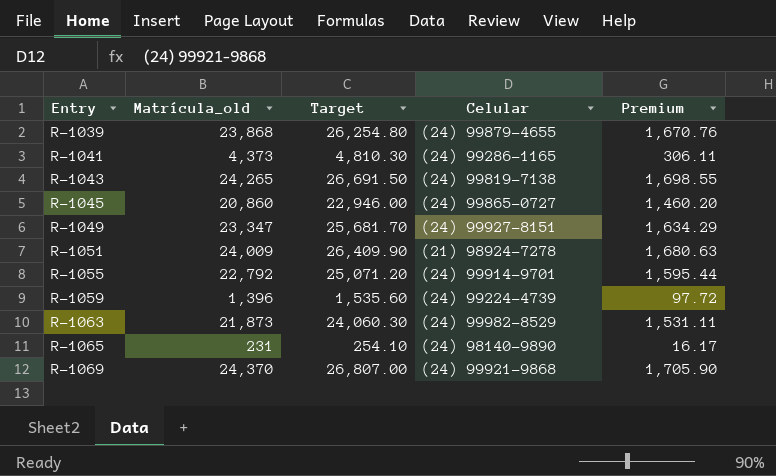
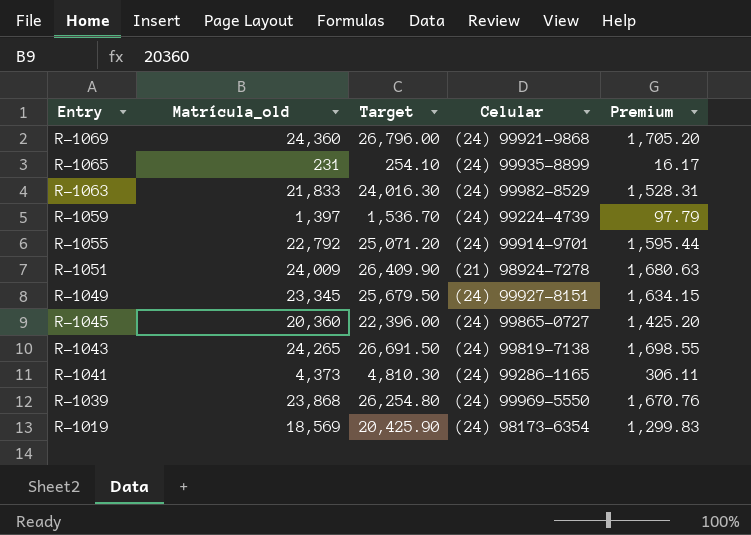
row order: Entry ascending -> Entry descending
R-1069 | Matrícula_old: 24,370 -> 24,360
R-1069 | Target: 26,807.00 -> 26,796.00
R-1069 | Premium: 1,705.90 -> 1,705.20
R-1065 | Celular: (24) 98140-9890 -> (24) 99935-8899
R-1063 | Matrícula_old: 21,873 -> 21,833
R-1063 | Target: 24,060.30 -> 24,016.30
R-1063 | Premium: 1,531.11 -> 1,528.31
R-1059 | Matrícula_old: 1,396 -> 1,397
R-1059 | Target: 1,535.60 -> 1,536.70
R-1059 | Premium: 97.72 -> 97.79
R-1049 | Matrícula_old: 23,347 -> 23,345
R-1049 | Target: 25,681.70 -> 25,679.50
R-1049 | Premium: 1,634.29 -> 1,634.15
R-1045 | Matrícula_old: 20,860 -> 20,360
R-1045 | Target: 22,946.00 -> 22,396.00
R-1045 | Premium: 1,460.20 -> 1,425.20
R-1039 | Celular: (24) 99879-4655 -> (24) 99969-5550
row R-1019: none -> 18,569 | 20,425.90 | (24) 98173-6354 | 1,299.83

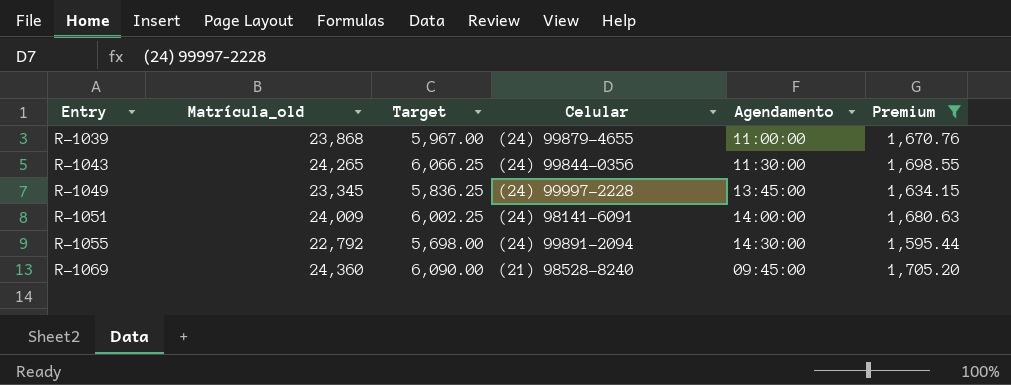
filter: none -> Premium >= 1,595.44
row order: Entry descending -> Entry ascending
column Target | formula: [Matrícula_old] * 1.1 -> [Matrícula_old] * 0.25
column Agendamento | position: none -> 5
R-1039 | Celular: (24) 99969-5550 -> (24) 99879-4655
R-1043 | Celular: (24) 99819-7138 -> (24) 99844-0356
R-1049 | Celular: (24) 99927-8151 -> (24) 99997-2228
R-1051 | Celular: (21) 98924-7278 -> (24) 98141-6091
R-1055 | Celular: (24) 99914-9701 -> (24) 99891-2094
R-1069 | Celular: (24) 99921-9868 -> (21) 98528-8240

